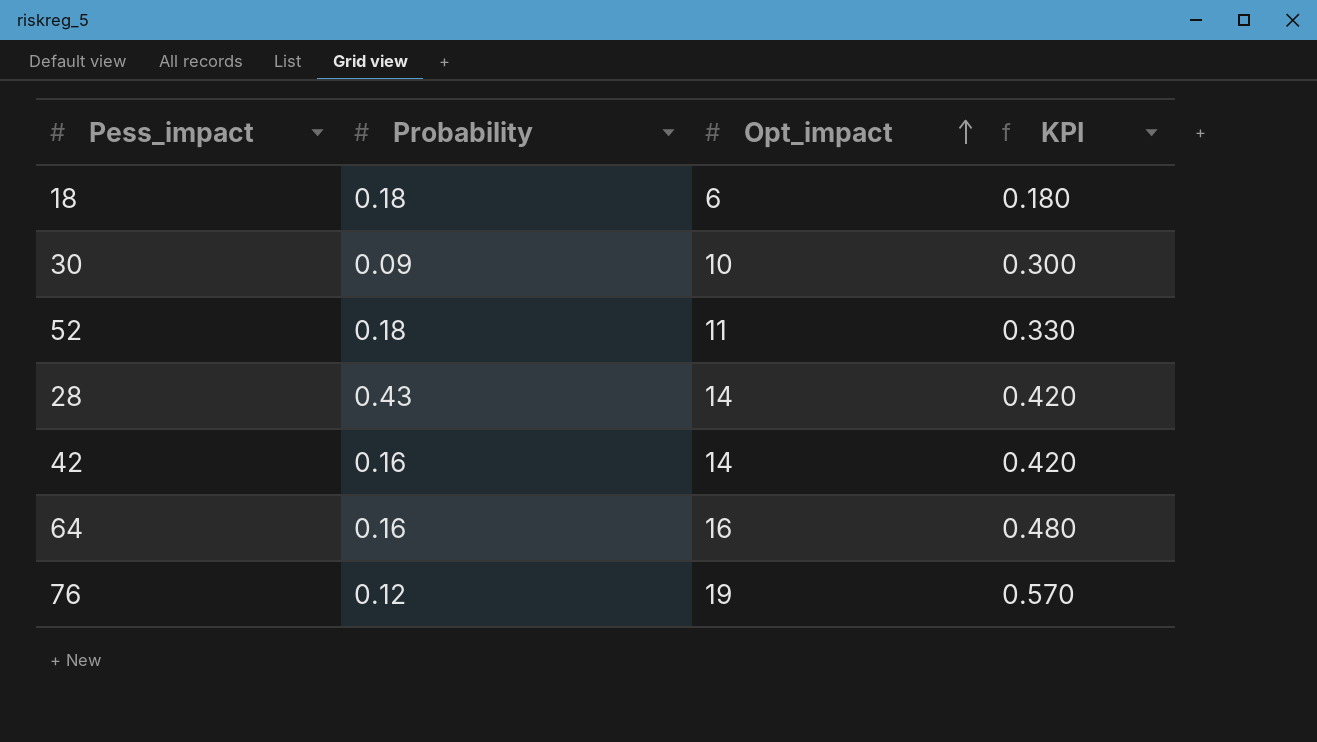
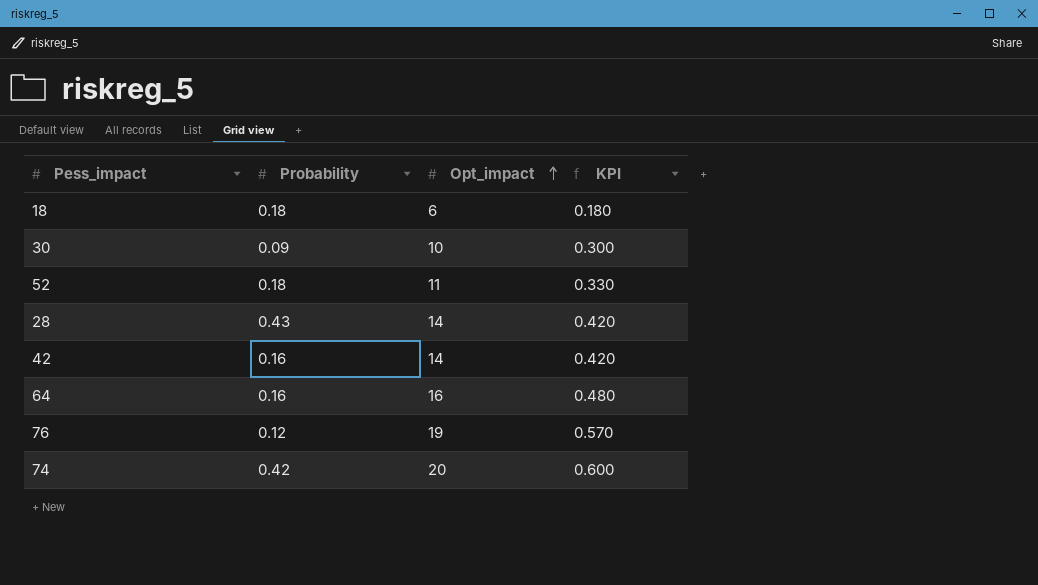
row 74: none -> 0.42 | 20 | 0.600

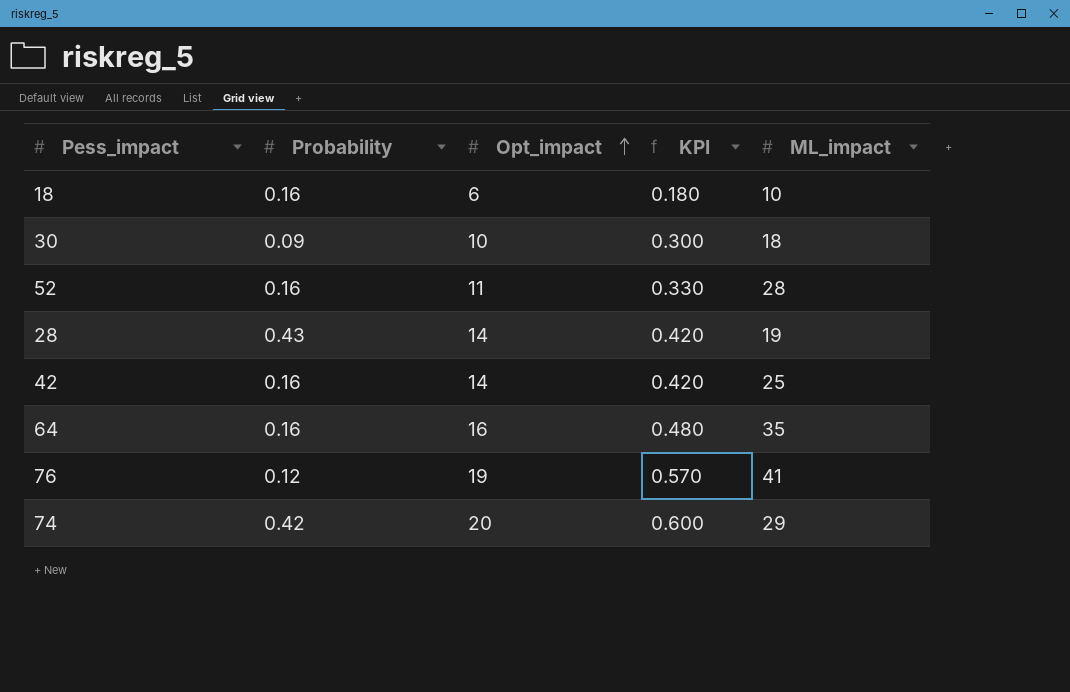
column ML_impact | position: none -> 5
18 | Probability: 0.18 -> 0.16
52 | Probability: 0.18 -> 0.16

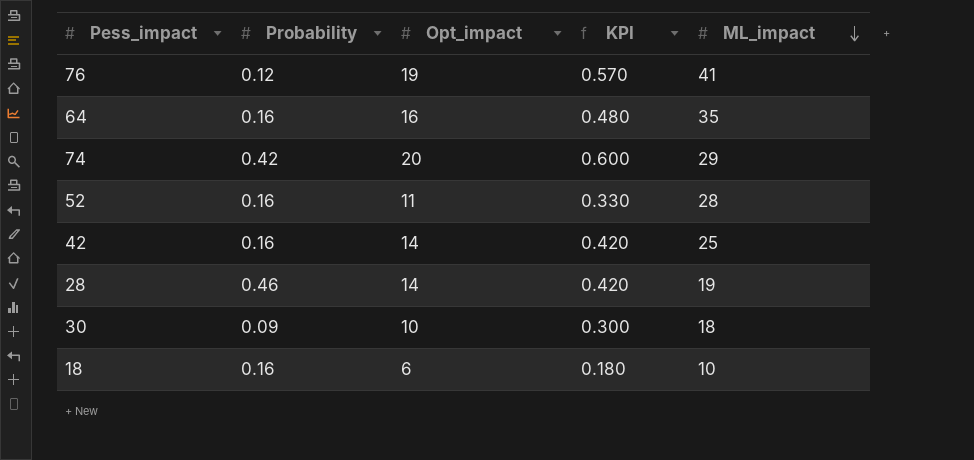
row order: Opt_impact ascending -> ML_impact descending
28 | Probability: 0.43 -> 0.46

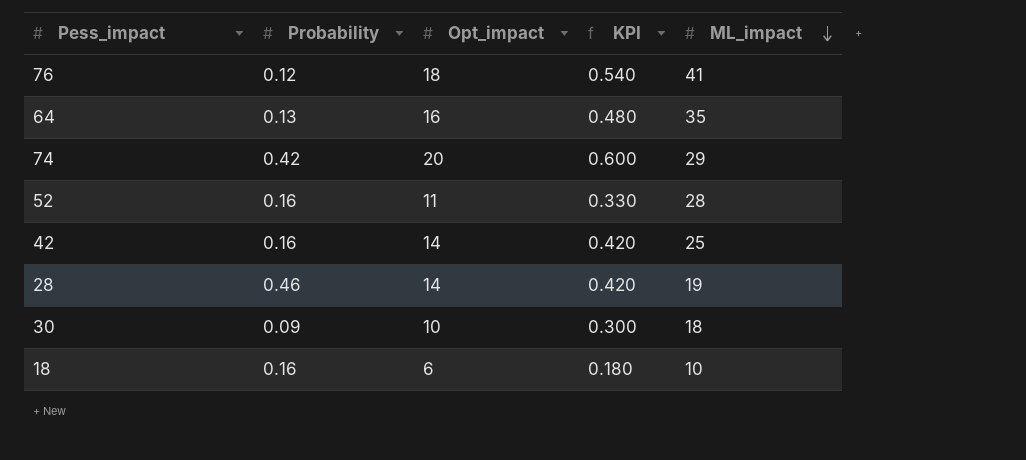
76 | Opt_impact: 19 -> 18
76 | KPI: 0.570 -> 0.540
64 | Probability: 0.16 -> 0.13

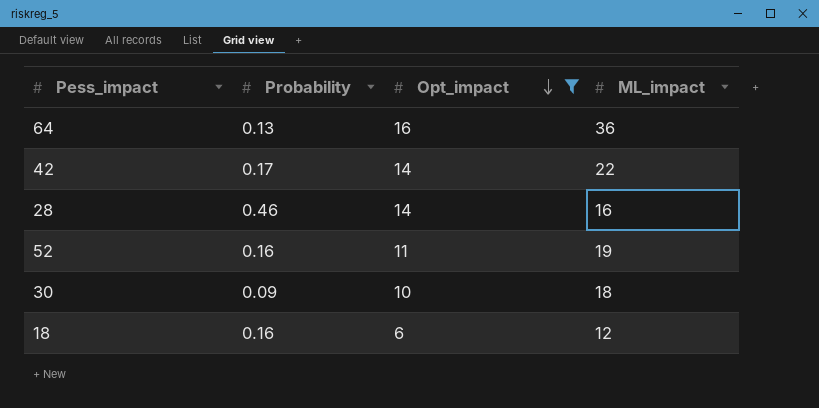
filter: none -> Opt_impact <= 16
row order: ML_impact descending -> Opt_impact descending
column KPI | formula: [Opt_impact] * 0.03 -> none
64 | ML_impact: 35 -> 36
42 | Probability: 0.16 -> 0.17
42 | ML_impact: 25 -> 22
28 | ML_impact: 19 -> 16
52 | ML_impact: 28 -> 19
18 | ML_impact: 10 -> 12

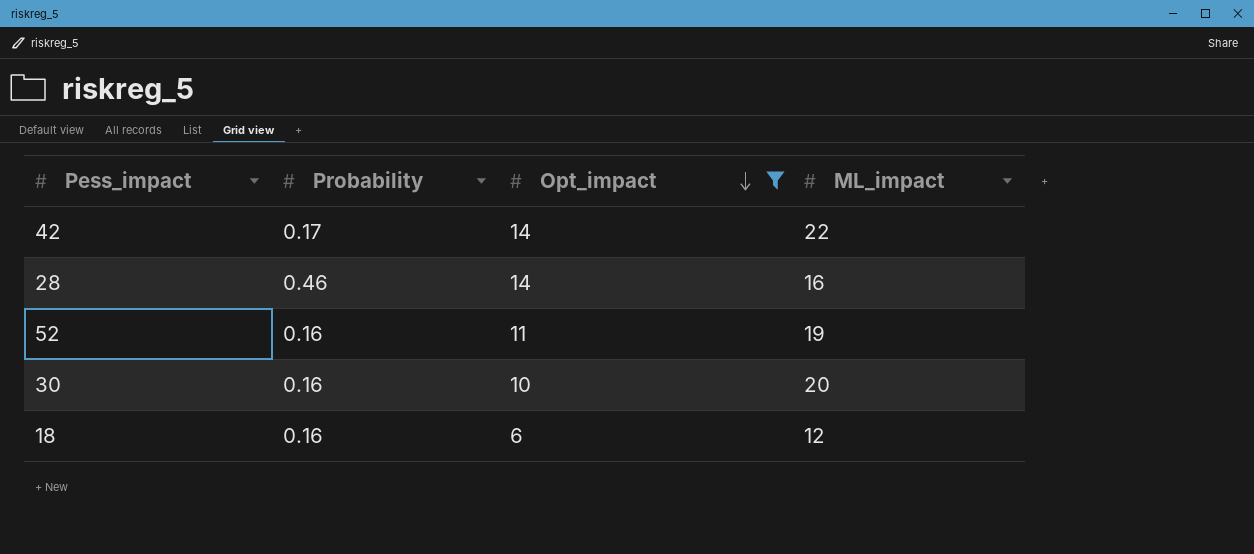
row 64: 0.13 | 16 | 36 -> none
30 | Probability: 0.09 -> 0.16
30 | ML_impact: 18 -> 20

